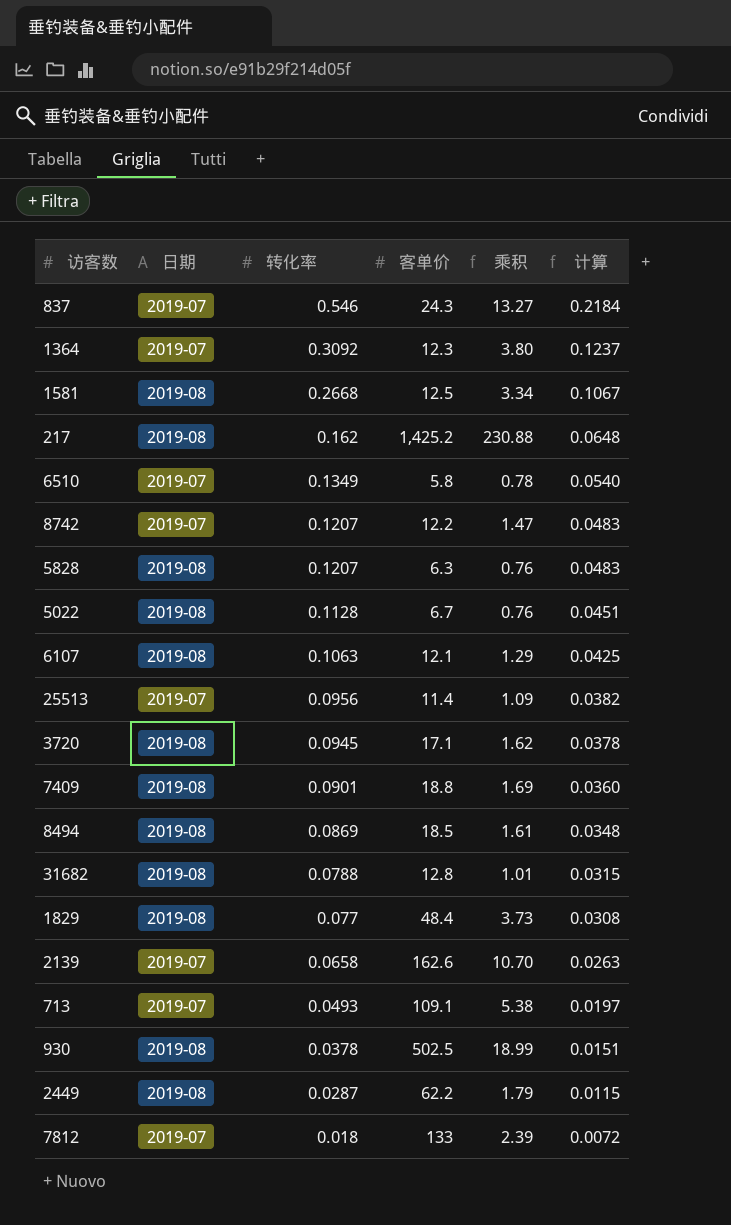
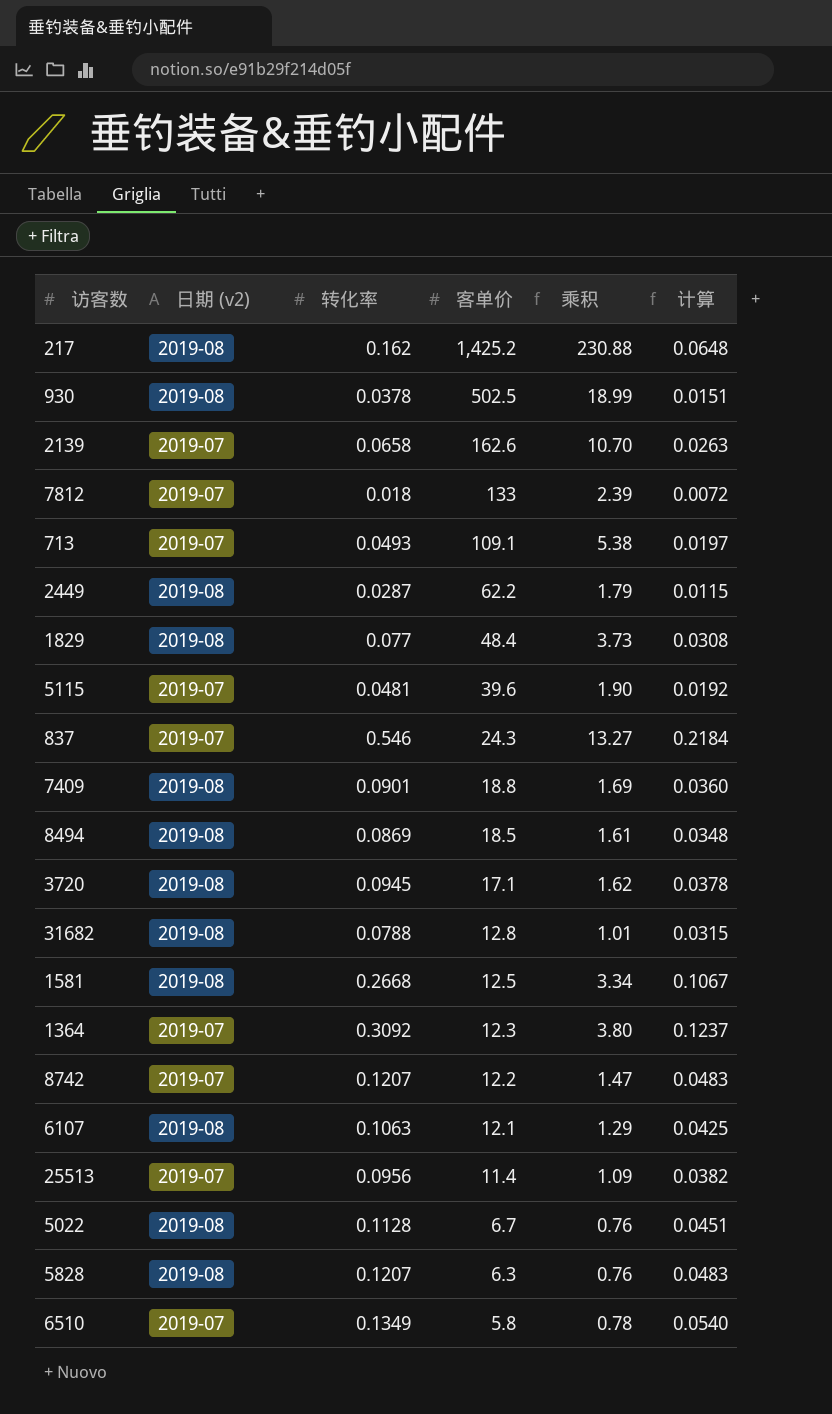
row order: 转化率 descending -> 客单价 descending
column name: 日期 -> 日期 (v2)
row 5115: none -> 2019-07 | 0.0481 | 39.6 | 1.90 | 0.0192

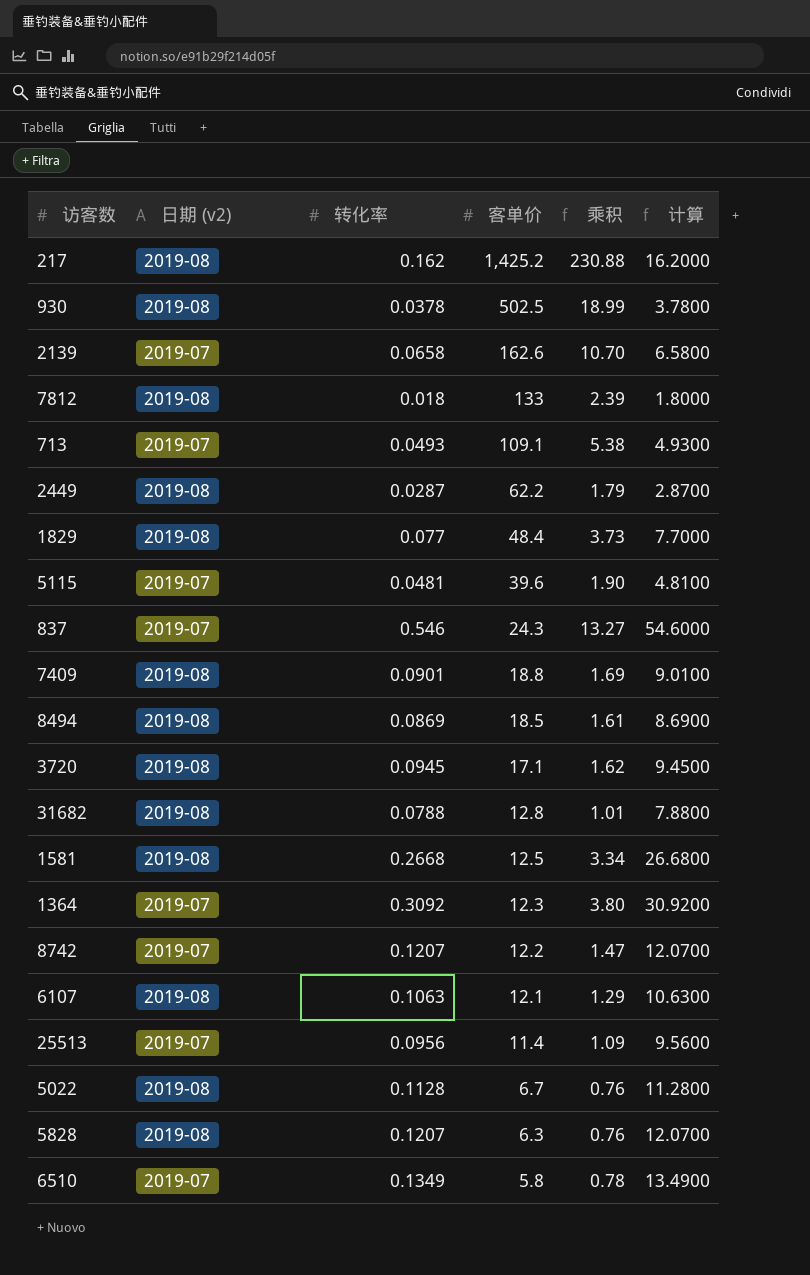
column 计算 | formula: [转化率] * 0.4 -> [转化率] * 100
7812 | 日期 (v2): 2019-07 -> 2019-08

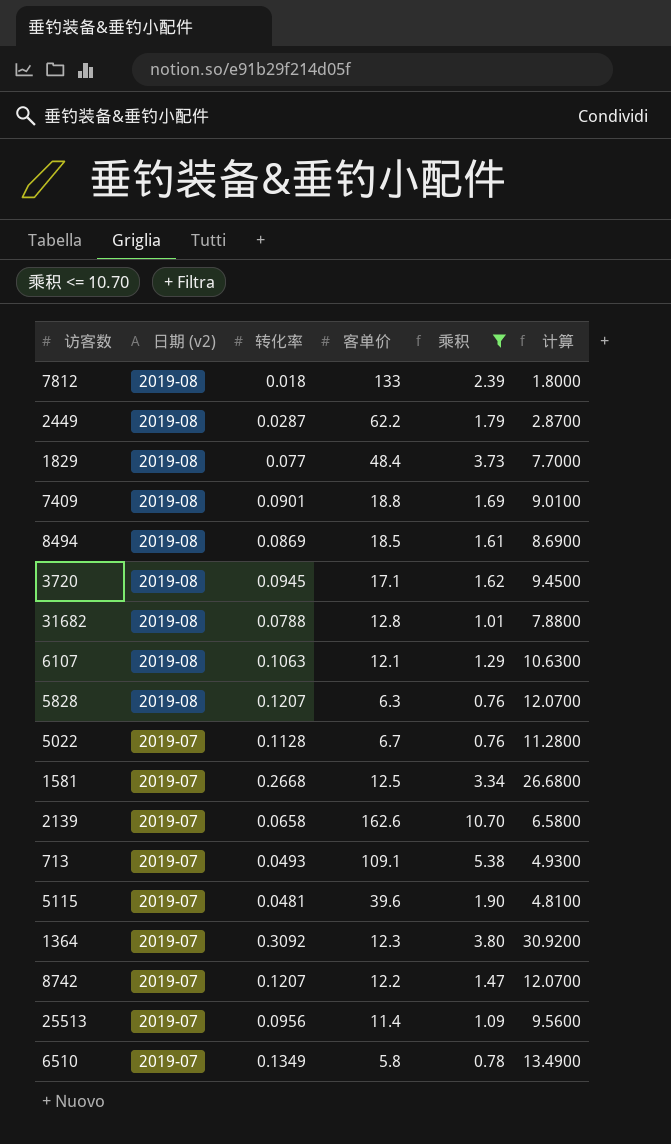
filter: none -> 乘积 <= 10.70
row order: 客单价 descending -> 日期 (v2) descending
5022 | 日期 (v2): 2019-08 -> 2019-07
1581 | 日期 (v2): 2019-08 -> 2019-07

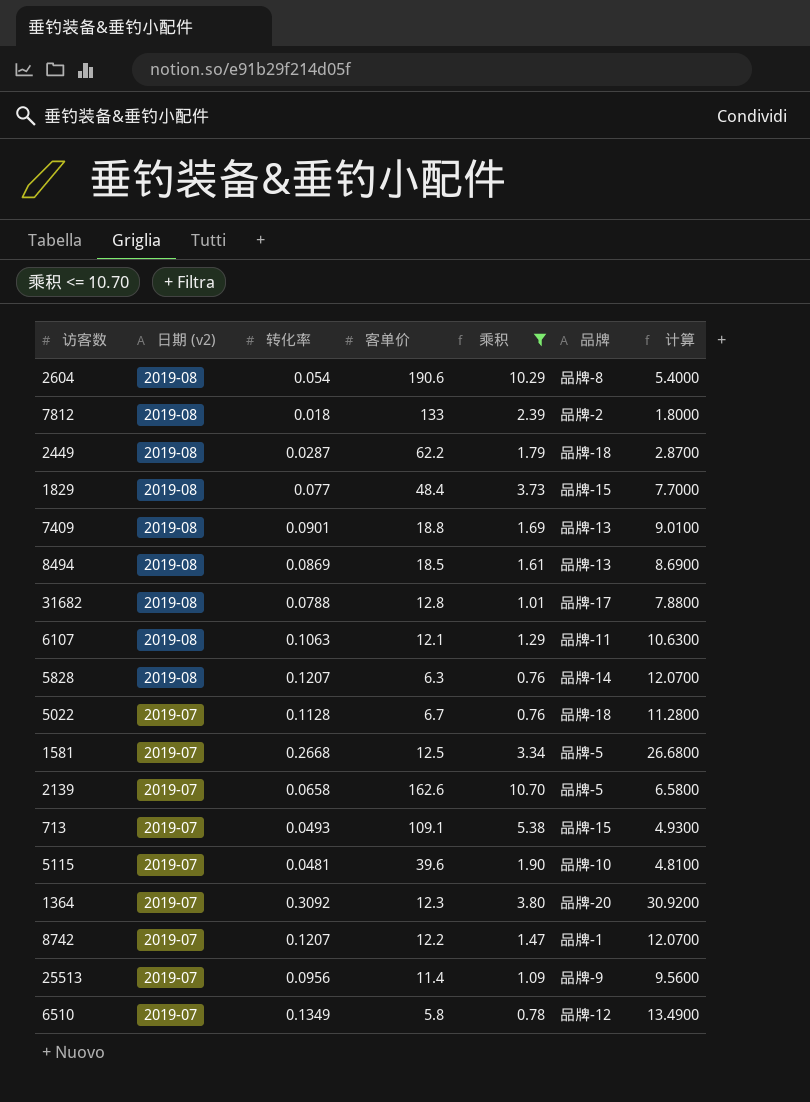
column 品牌 | position: none -> 6
row 3720: 2019-08 | 0.0945 | 17.1 | 1.62 | 9.4500 -> none
row 2604: none -> 2019-08 | 0.054 | 190.6 | 10.29 | 品牌-8 | 5.4000

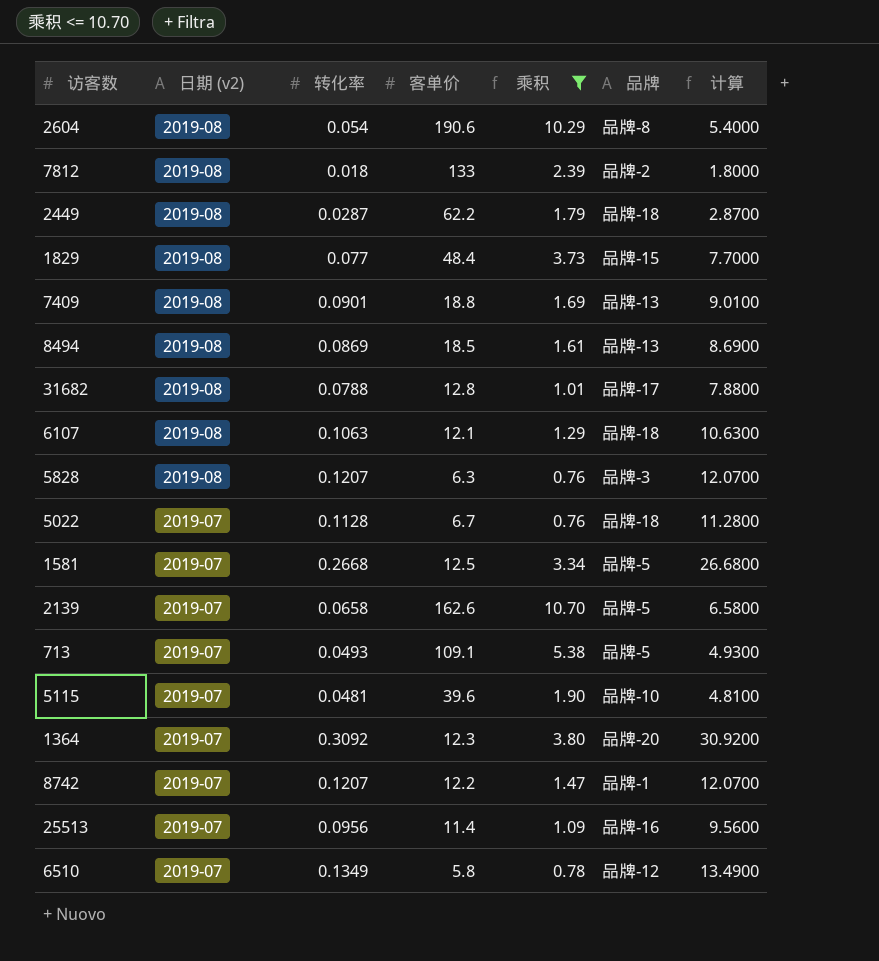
6107 | 品牌: 品牌-11 -> 品牌-18
5828 | 品牌: 品牌-14 -> 品牌-3
713 | 品牌: 品牌-15 -> 品牌-5
25513 | 品牌: 品牌-9 -> 品牌-16

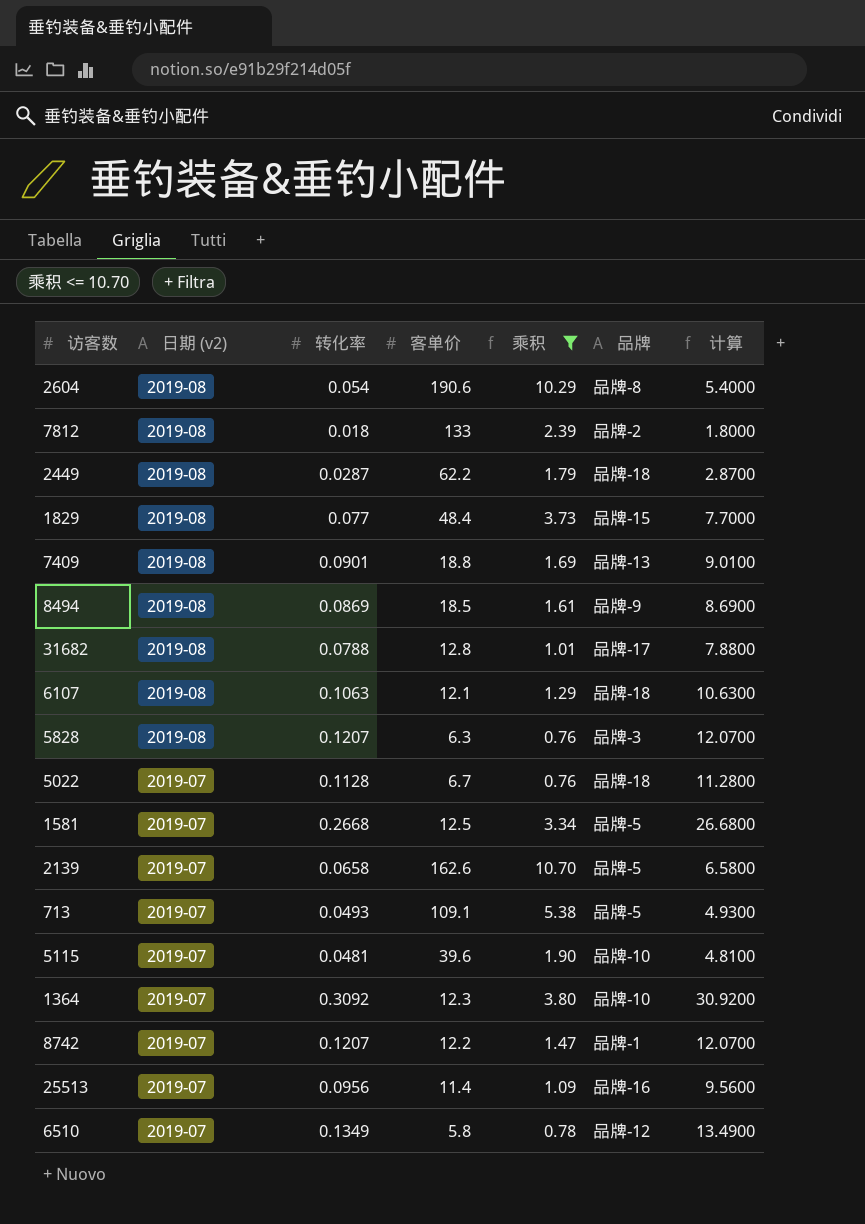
8494 | 品牌: 品牌-13 -> 品牌-9
1364 | 品牌: 品牌-20 -> 品牌-10

